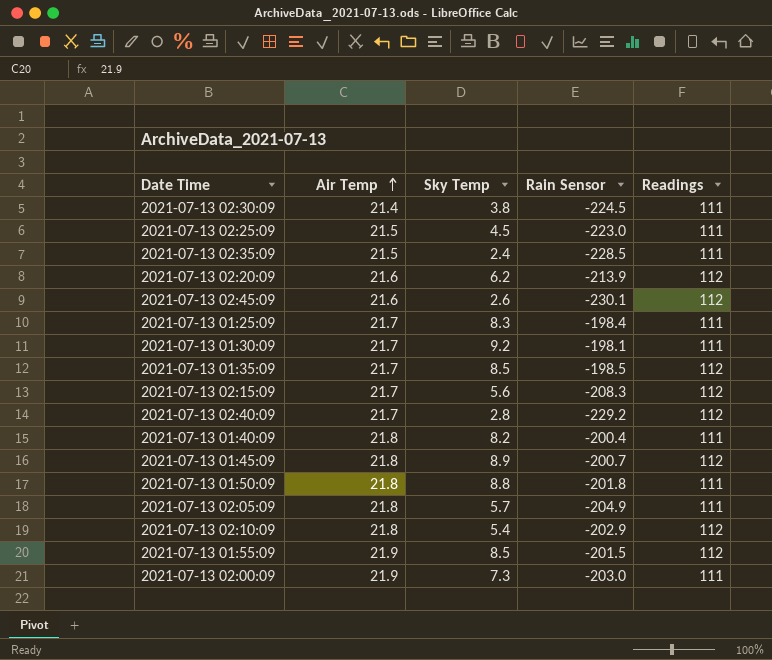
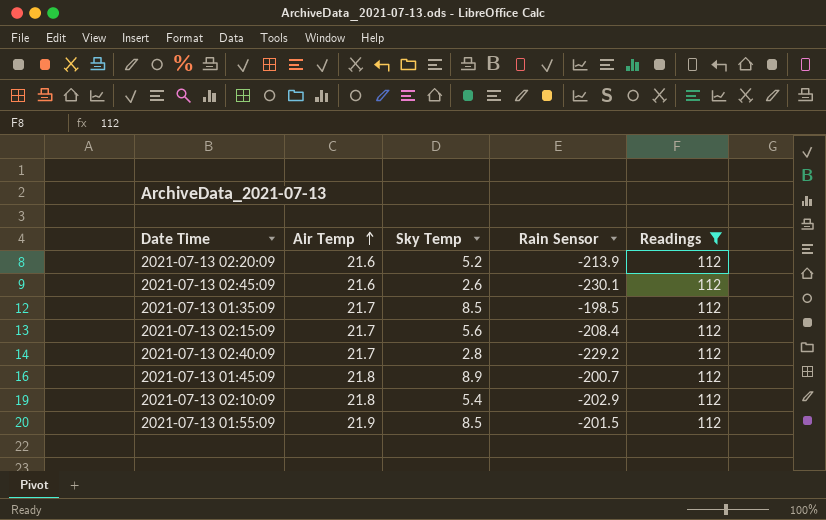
filter: none -> Readings = 112
2021-07-13 02:20:09 | Sky Temp: 6.2 -> 5.2
2021-07-13 02:15:09 | Rain Sensor: -208.3 -> -208.4

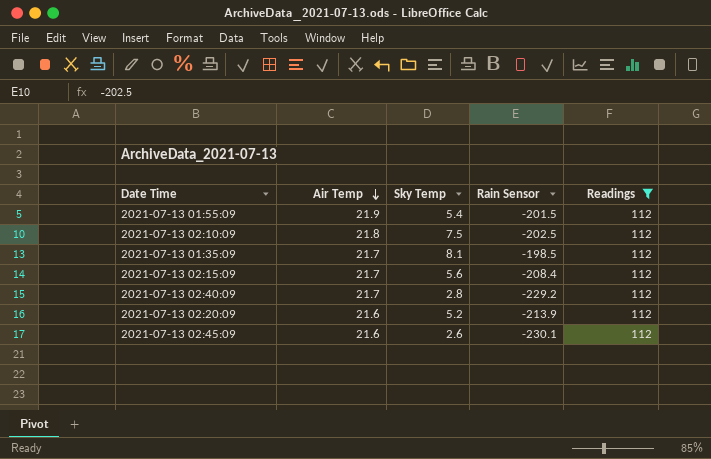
row order: Air Temp ascending -> Air Temp descending
row 2021-07-13 01:45:09: 21.8 | 8.9 | -200.7 | 112 -> none
2021-07-13 01:55:09 | Sky Temp: 8.5 -> 5.4
2021-07-13 02:10:09 | Sky Temp: 5.4 -> 7.5
2021-07-13 02:10:09 | Rain Sensor: -202.9 -> -202.5
2021-07-13 01:35:09 | Sky Temp: 8.5 -> 8.1

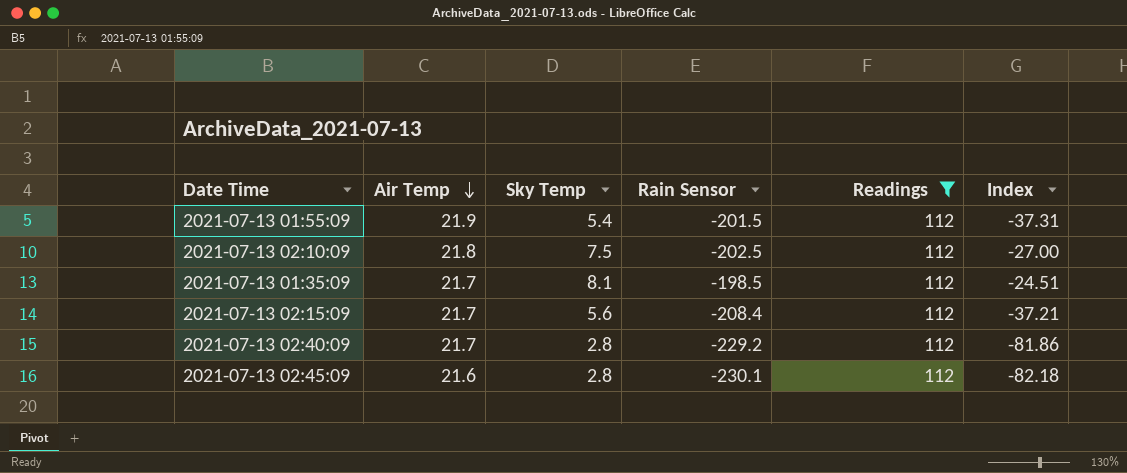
column Index | formula: none -> [Rain Sensor] / [Sky Temp]
row 2021-07-13 02:20:09: 21.6 | 5.2 | -213.9 | 112 -> none
2021-07-13 02:45:09 | Sky Temp: 2.6 -> 2.8

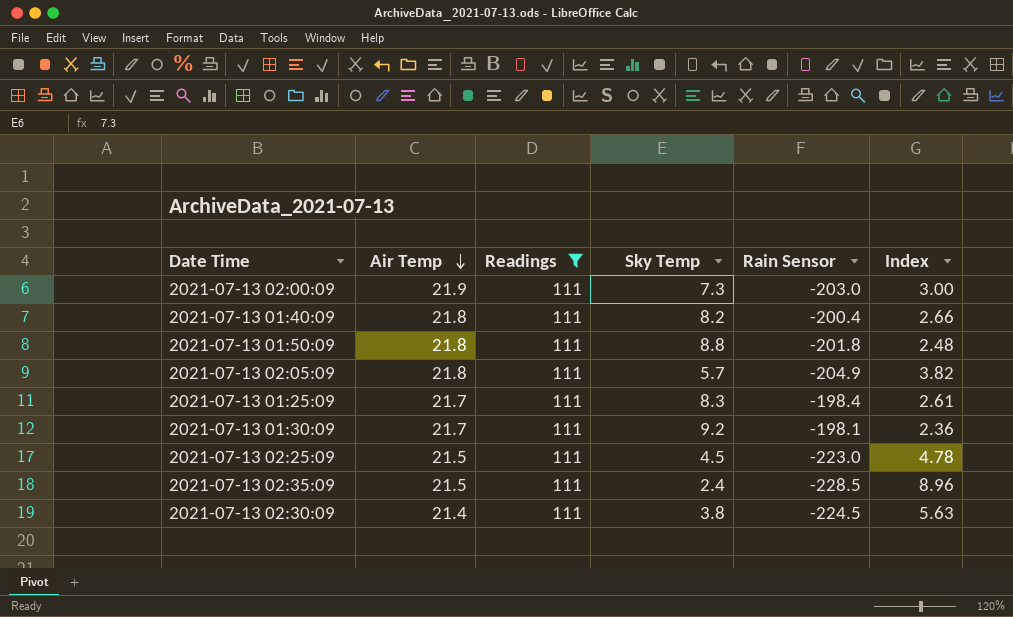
filter: Readings = 112 -> Readings = 111
column Readings | position: 5 -> 3
column Index | formula: [Rain Sensor] / [Sky Temp] -> [Air Temp] / [Sky Temp]

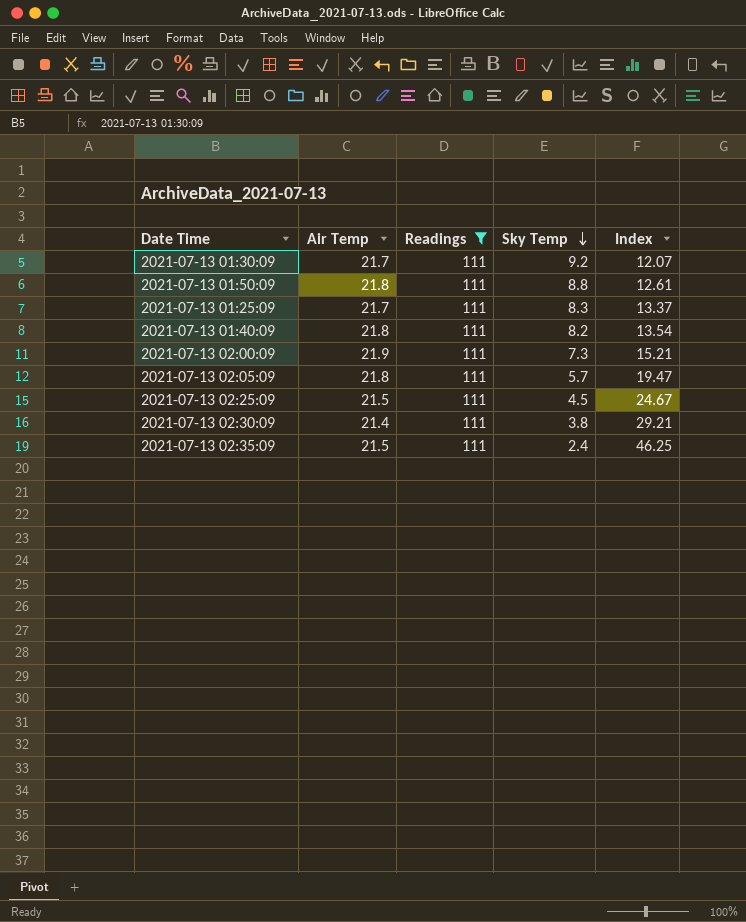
row order: Air Temp descending -> Sky Temp descending
column Rain Sensor | position: 5 -> none
column Index | formula: [Air Temp] / [Sky Temp] -> [Readings] / [Sky Temp]

